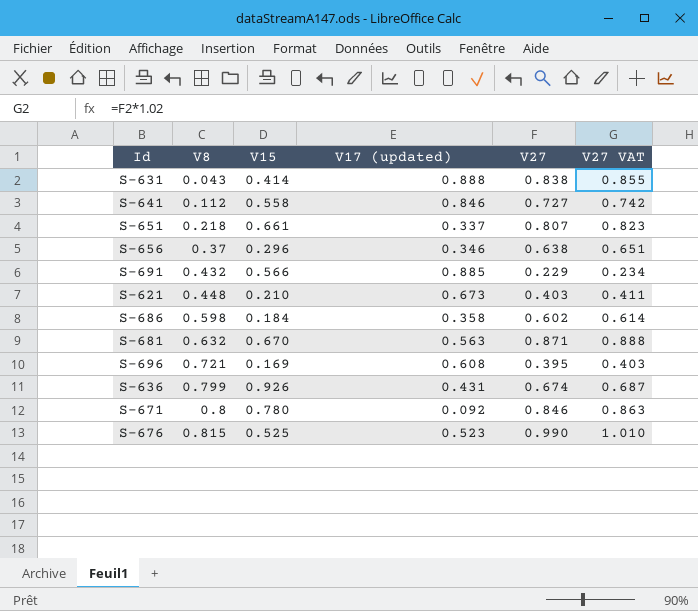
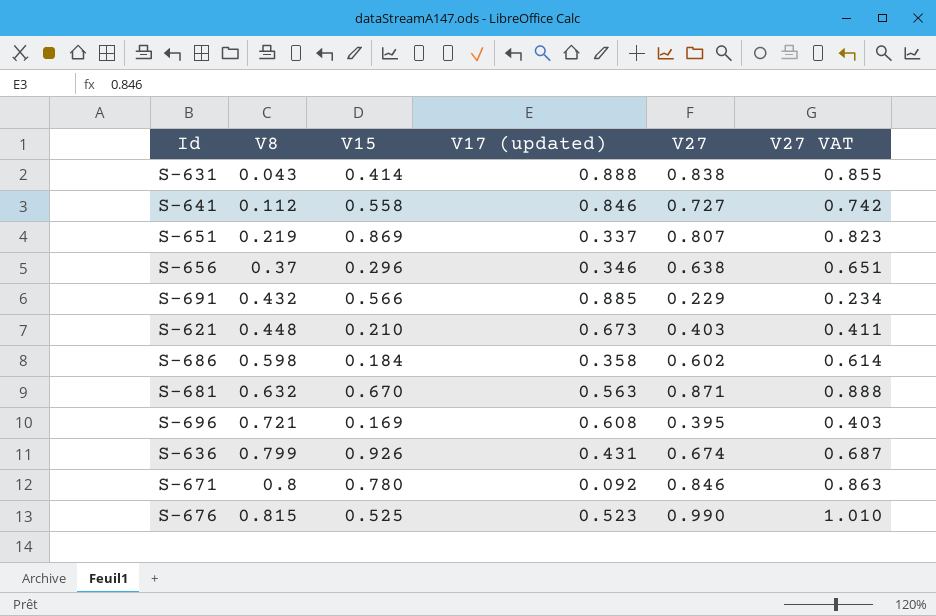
S-651 | V8: 0.218 -> 0.219
S-651 | V15: 0.661 -> 0.869

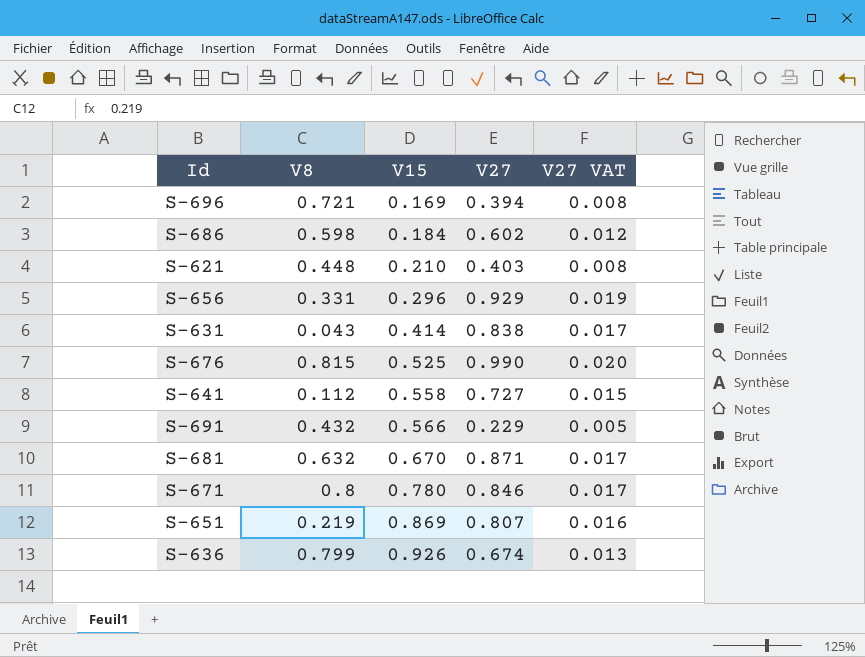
row order: V8 ascending -> V15 ascending
column V17 (updated) | position: 4 -> none
column V27 VAT | formula: [V27] * 1.02 -> [V27] * 0.02
S-696 | V27: 0.395 -> 0.394
S-656 | V8: 0.37 -> 0.331
S-656 | V27: 0.638 -> 0.929

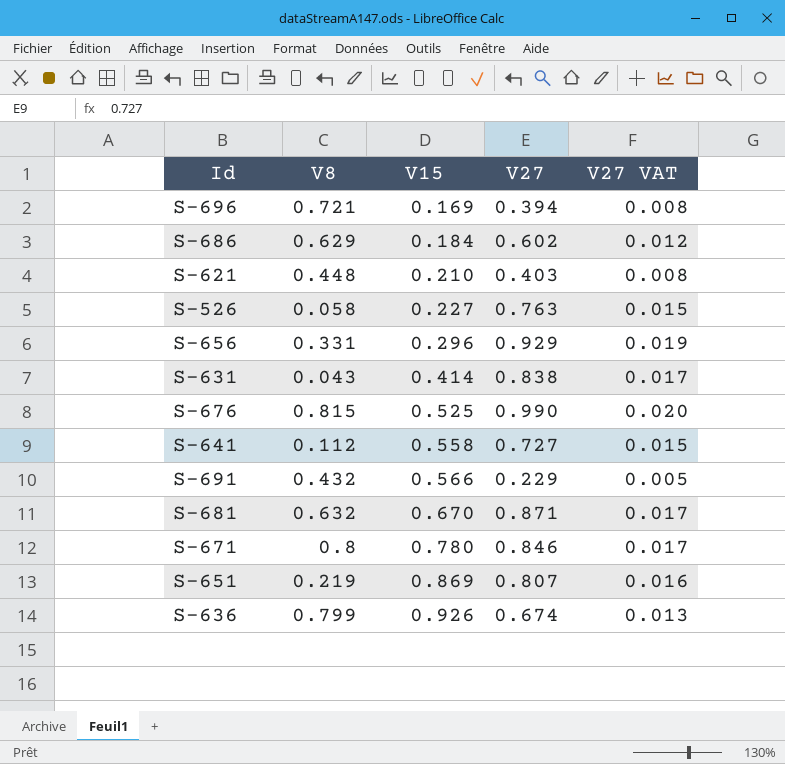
S-686 | V8: 0.598 -> 0.629
row S-526: none -> 0.058 | 0.227 | 0.763 | 0.015

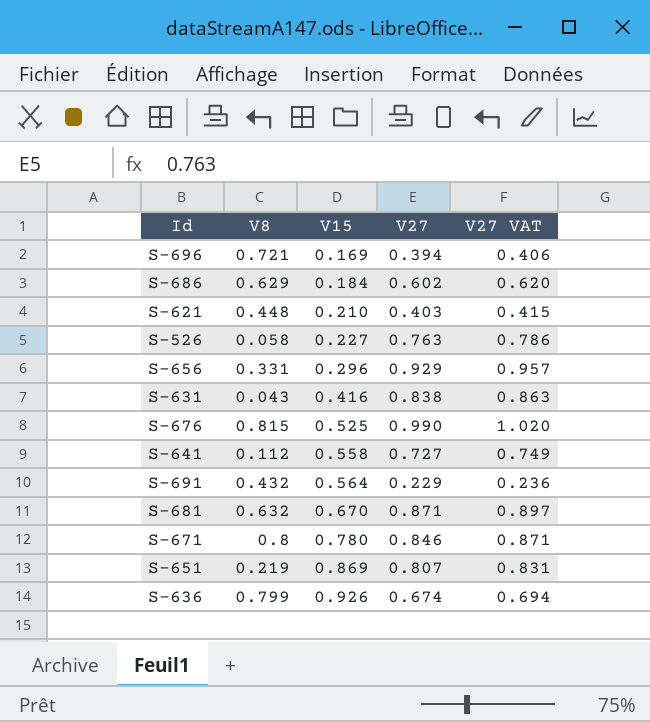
column V27 VAT | formula: [V27] * 0.02 -> [V27] * 1.03
S-631 | V15: 0.414 -> 0.416
S-691 | V15: 0.566 -> 0.564

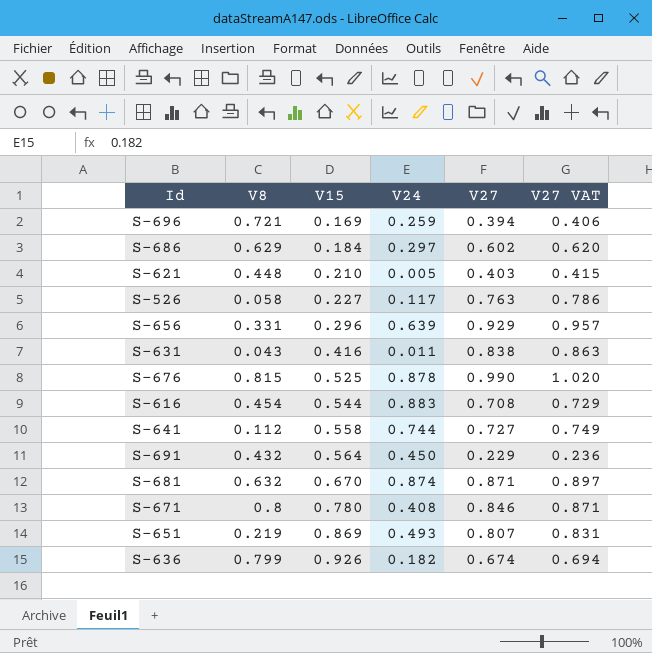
column V24 | position: none -> 4
row S-616: none -> 0.454 | 0.544 | 0.883 | 0.708 | 0.729

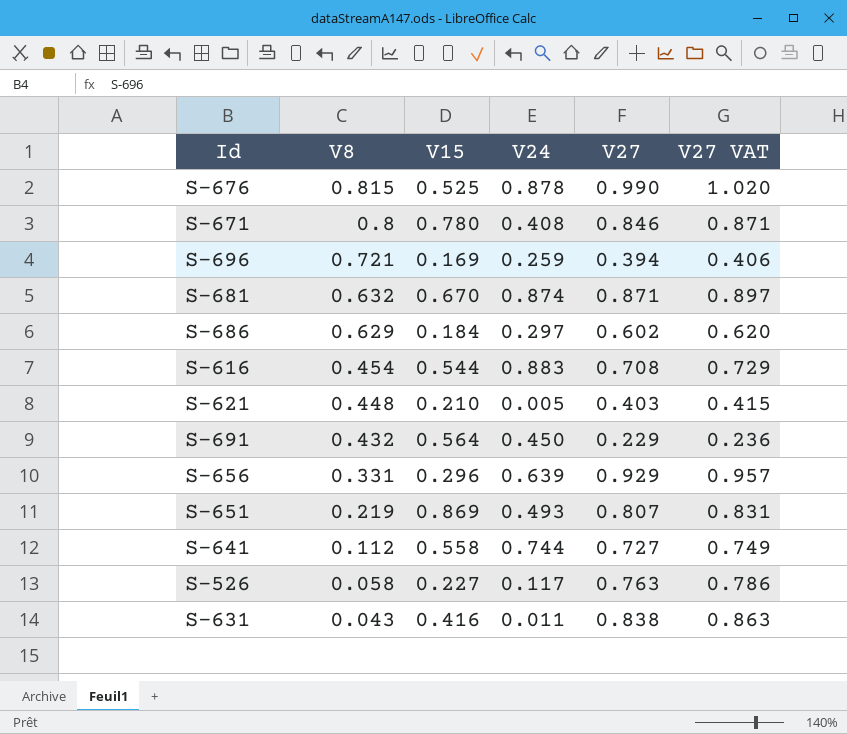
row order: V15 ascending -> V8 descending
row S-636: 0.799 | 0.926 | 0.182 | 0.674 | 0.694 -> none

